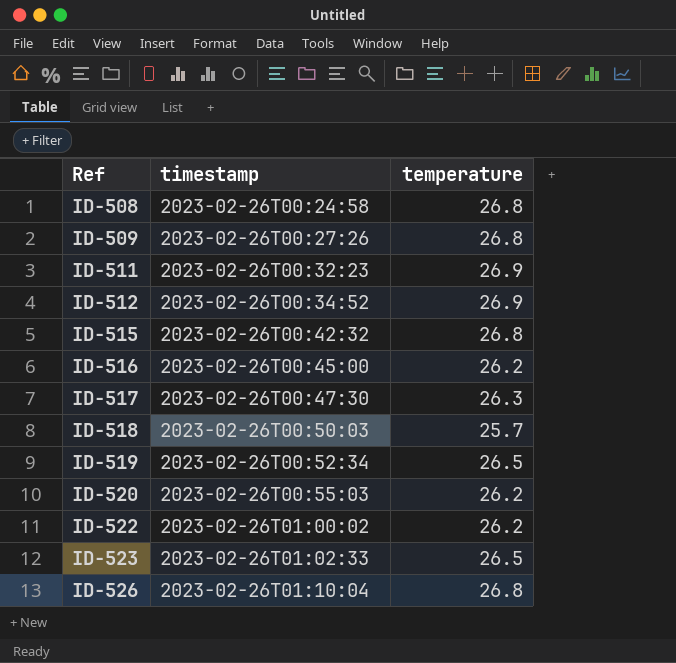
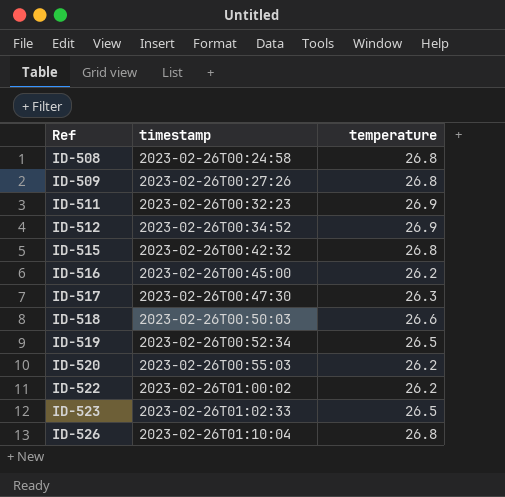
ID-518 | temperature: 25.7 -> 26.6

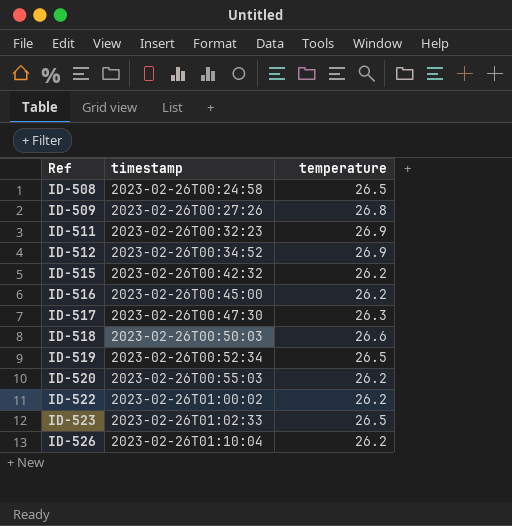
ID-508 | temperature: 26.8 -> 26.5
ID-515 | temperature: 26.8 -> 26.2
ID-526 | temperature: 26.8 -> 26.2

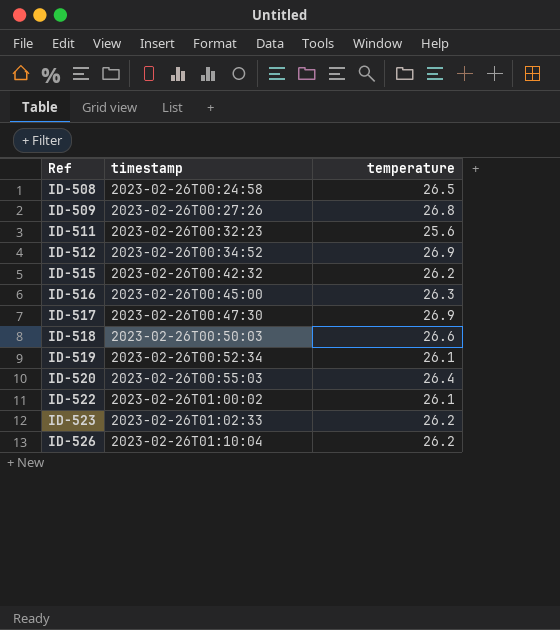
ID-511 | temperature: 26.9 -> 25.6
ID-516 | temperature: 26.2 -> 26.3
ID-517 | temperature: 26.3 -> 26.9
ID-519 | temperature: 26.5 -> 26.1
ID-520 | temperature: 26.2 -> 26.4
ID-522 | temperature: 26.2 -> 26.1
ID-523 | temperature: 26.5 -> 26.2

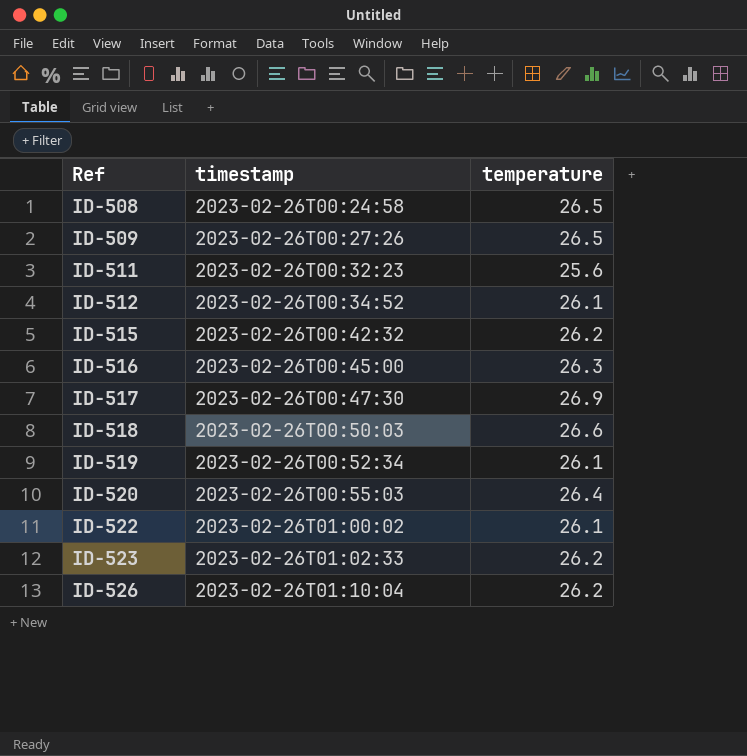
ID-509 | temperature: 26.8 -> 26.5
ID-512 | temperature: 26.9 -> 26.1

